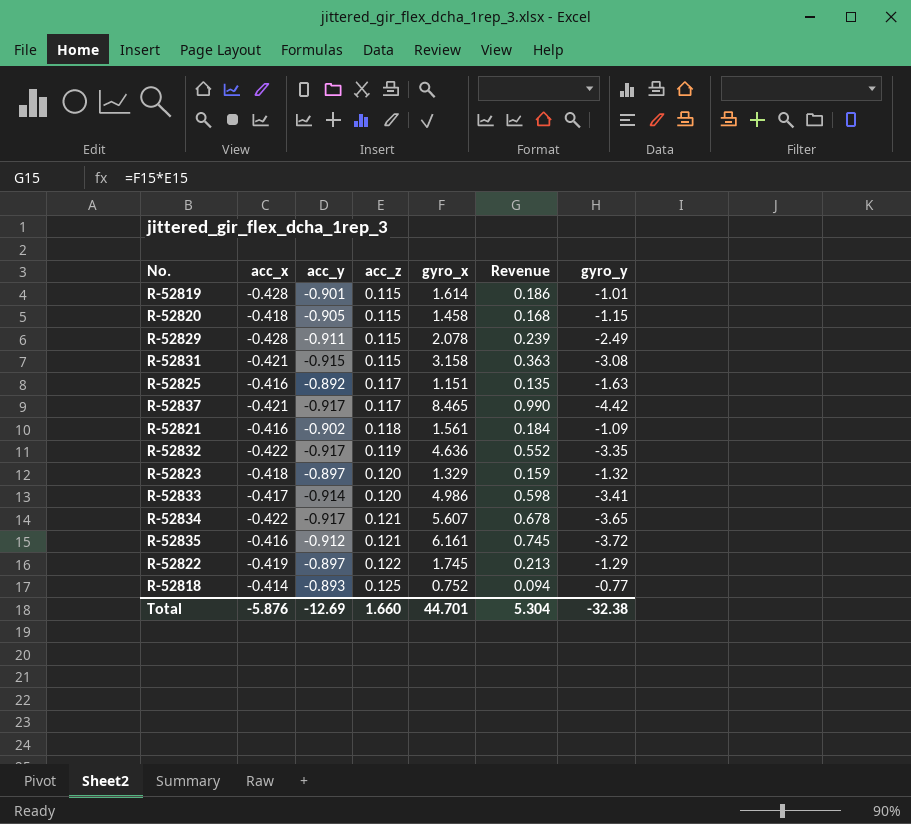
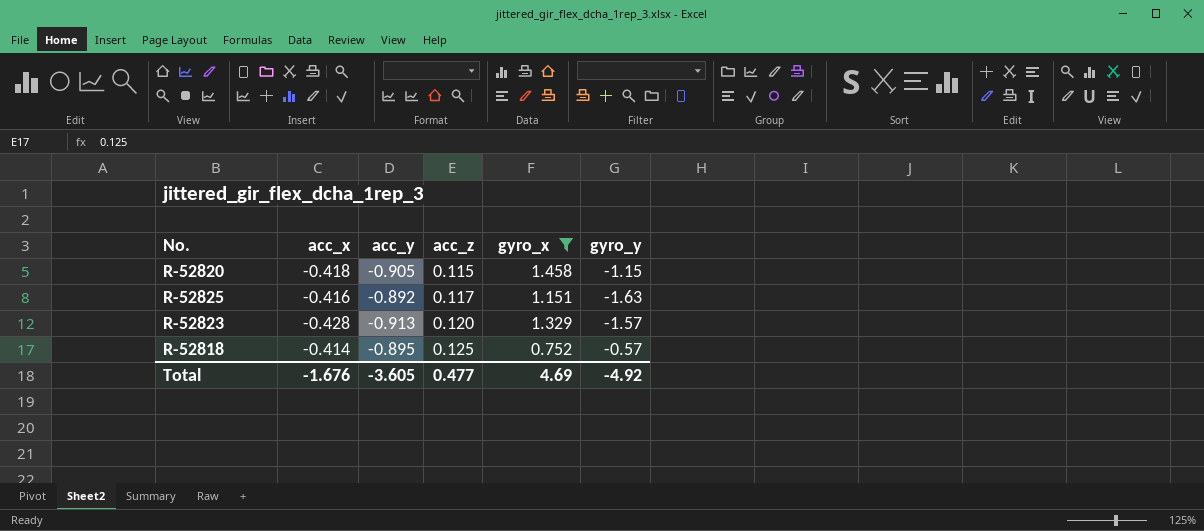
filter: none -> gyro_x <= 1.458
column Revenue | formula: [acc_z] * [gyro_x] -> none
R-52823 | acc_x: -0.418 -> -0.428
R-52823 | acc_y: -0.897 -> -0.913
R-52823 | gyro_y: -1.32 -> -1.57
R-52818 | acc_y: -0.893 -> -0.895
R-52818 | gyro_y: -0.77 -> -0.57
Total | acc_x: -5.876 -> -1.676
Total | acc_y: -12.69 -> -3.605
Total | acc_z: 1.660 -> 0.477
Total | gyro_x: 44.701 -> 4.69
Total | gyro_y: -32.38 -> -4.92

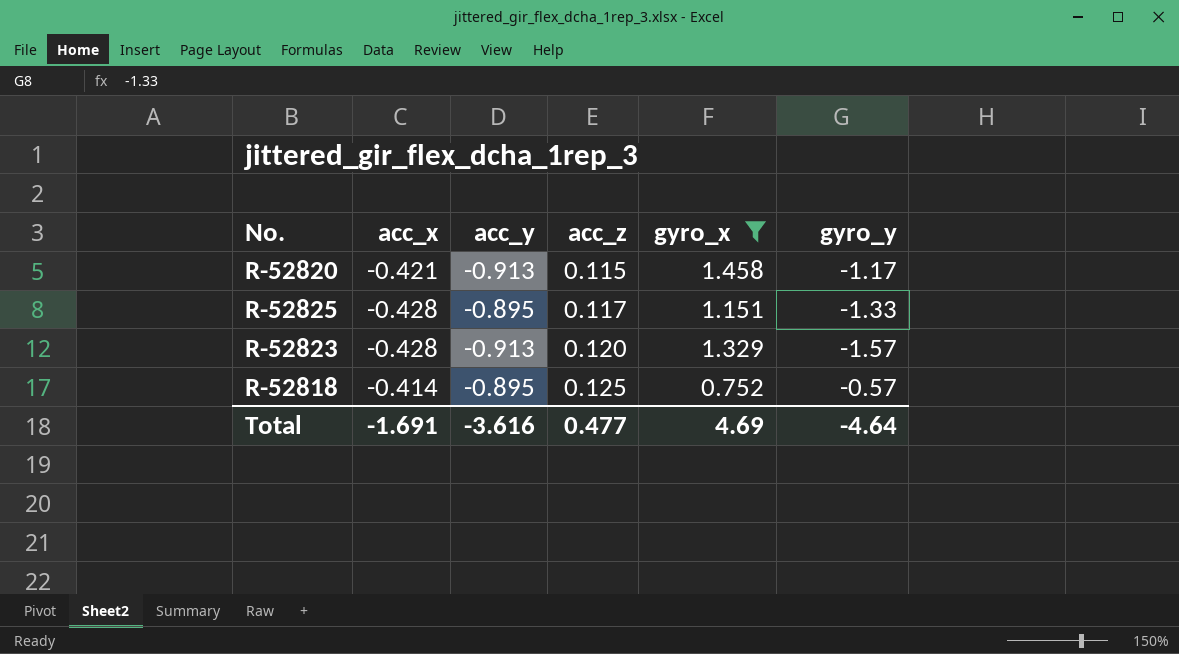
R-52820 | acc_x: -0.418 -> -0.421
R-52820 | acc_y: -0.905 -> -0.913
R-52820 | gyro_y: -1.15 -> -1.17
R-52825 | acc_x: -0.416 -> -0.428
R-52825 | acc_y: -0.892 -> -0.895
R-52825 | gyro_y: -1.63 -> -1.33
Total | acc_x: -1.676 -> -1.691
Total | acc_y: -3.605 -> -3.616
Total | gyro_y: -4.92 -> -4.64

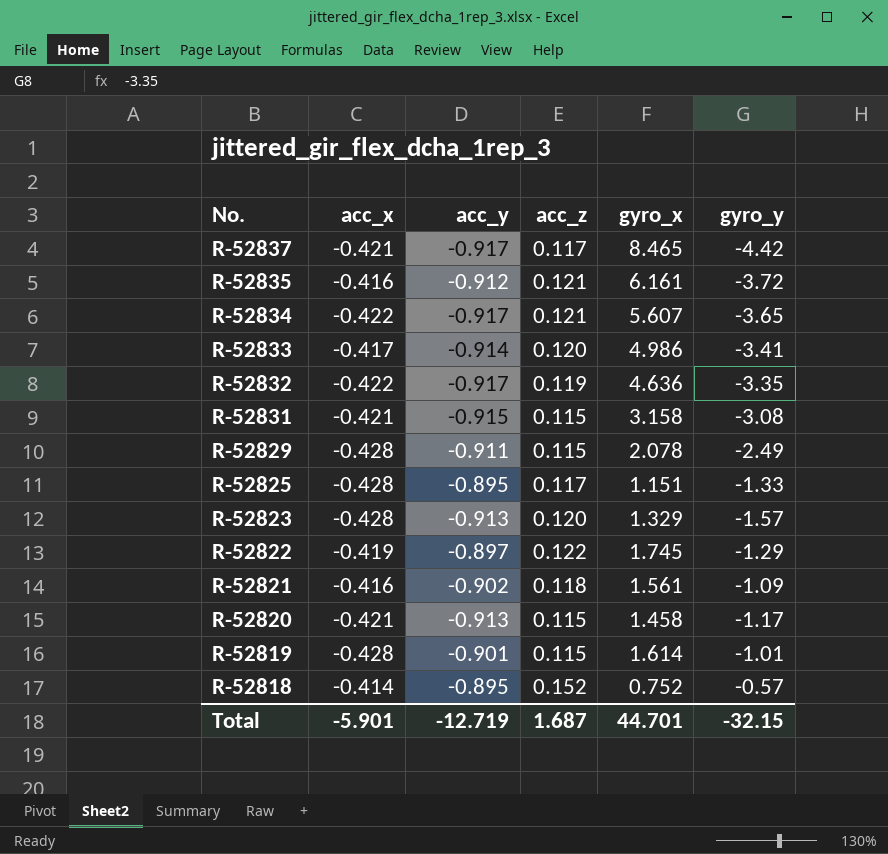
filter: gyro_x <= 1.458 -> none
row order: acc_z ascending -> No. descending
R-52818 | acc_z: 0.125 -> 0.152
Total | acc_x: -1.691 -> -5.901
Total | acc_y: -3.616 -> -12.719
Total | acc_z: 0.477 -> 1.687
Total | gyro_x: 4.69 -> 44.701
Total | gyro_y: -4.64 -> -32.15

